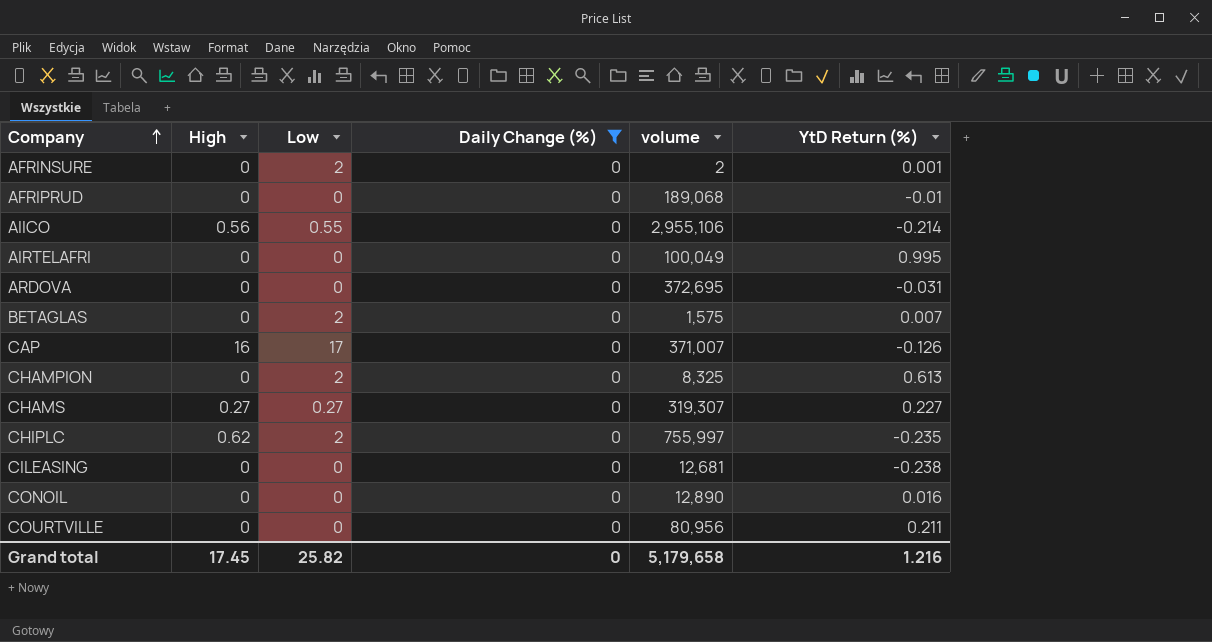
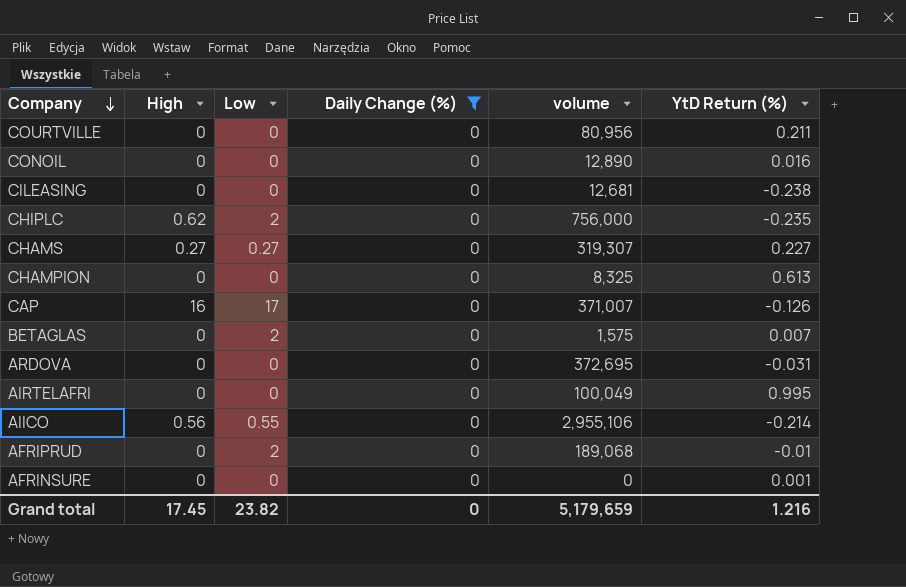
row order: Company ascending -> Company descending
CHIPLC | volume: 755,997 -> 756,000
CHAMPION | Low: 2 -> 0
AFRIPRUD | Low: 0 -> 2
AFRINSURE | Low: 2 -> 0
AFRINSURE | volume: 2 -> 0
Grand total | Low: 25.82 -> 23.82
Grand total | volume: 5,179,658 -> 5,179,659

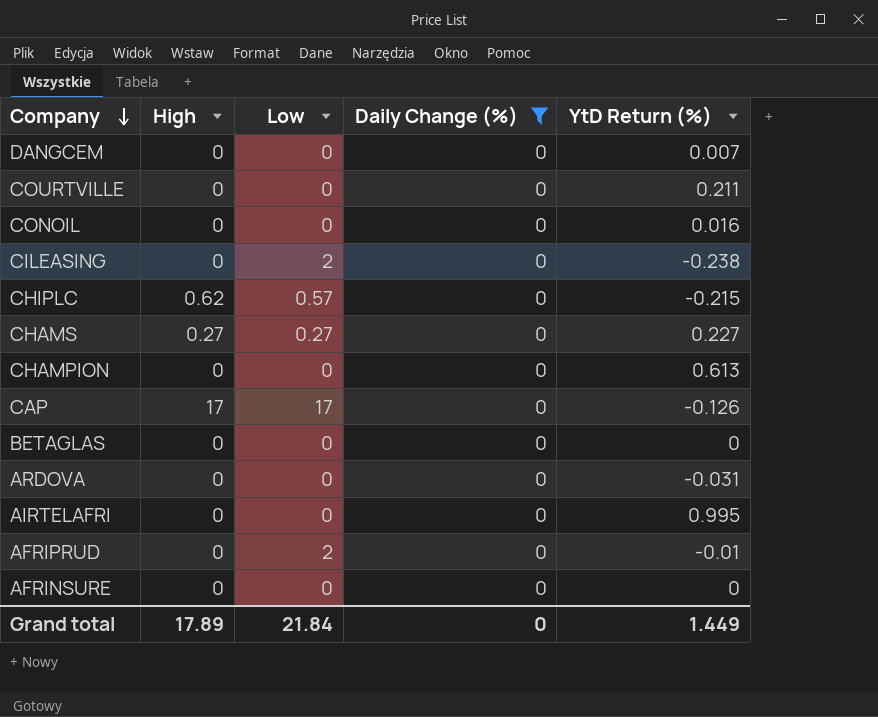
column volume | position: 5 -> none
row AIICO: 0.56 | 0.55 | 0 | 2,955,106 | -0.214 -> none
row DANGCEM: none -> 0 | 0 | 0 | 0.007
CILEASING | Low: 0 -> 2
CHIPLC | Low: 2 -> 0.57
CHIPLC | YtD Return (%): -0.235 -> -0.215
CAP | High: 16 -> 17
BETAGLAS | Low: 2 -> 0
BETAGLAS | YtD Return (%): 0.007 -> 0
AFRINSURE | YtD Return (%): 0.001 -> 0
Grand total | High: 17.45 -> 17.89
Grand total | Low: 23.82 -> 21.84
Grand total | YtD Return (%): 1.216 -> 1.449

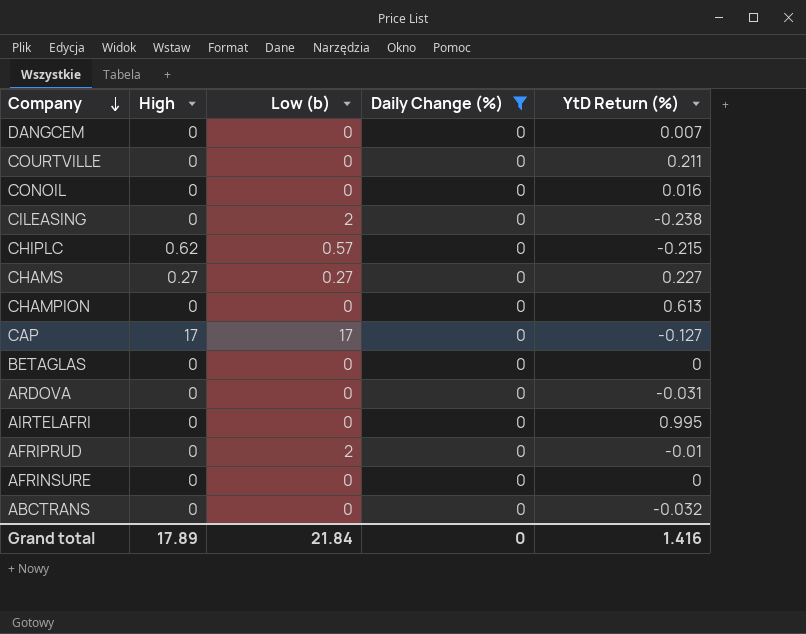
column name: Low -> Low (b)
CAP | YtD Return (%): -0.126 -> -0.127
row ABCTRANS: none -> 0 | 0 | 0 | -0.032
Grand total | YtD Return (%): 1.449 -> 1.416

